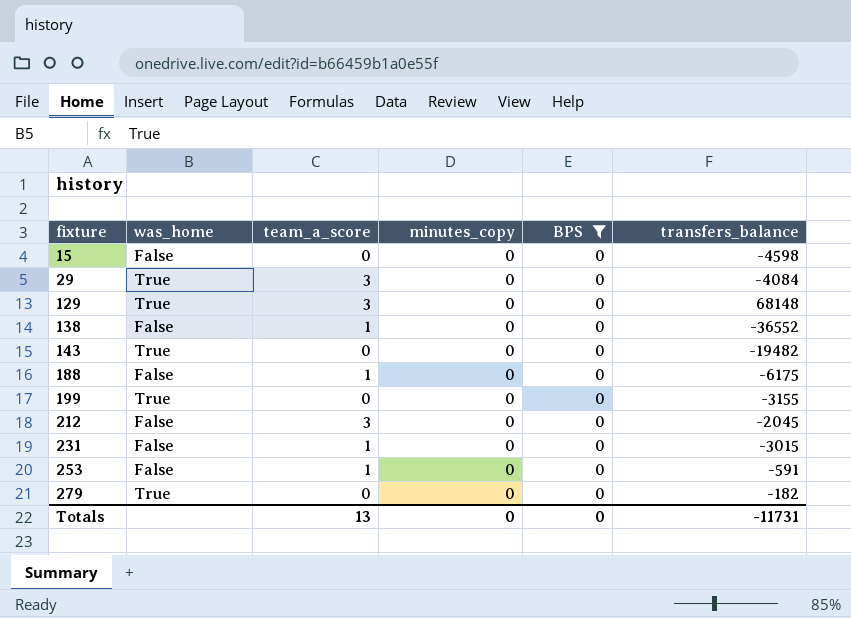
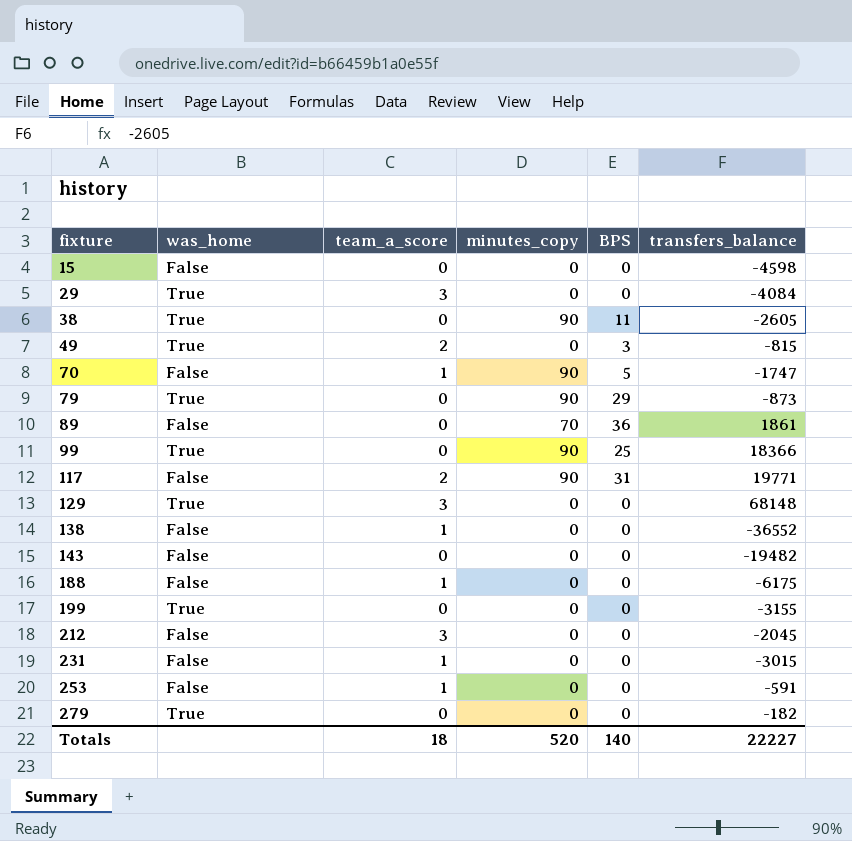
filter: BPS = 0 -> none
143 | was_home: True -> False
Totals | team_a_score: 13 -> 18
Totals | minutes_copy: 0 -> 520
Totals | BPS: 0 -> 140
Totals | transfers_balance: -11731 -> 22227

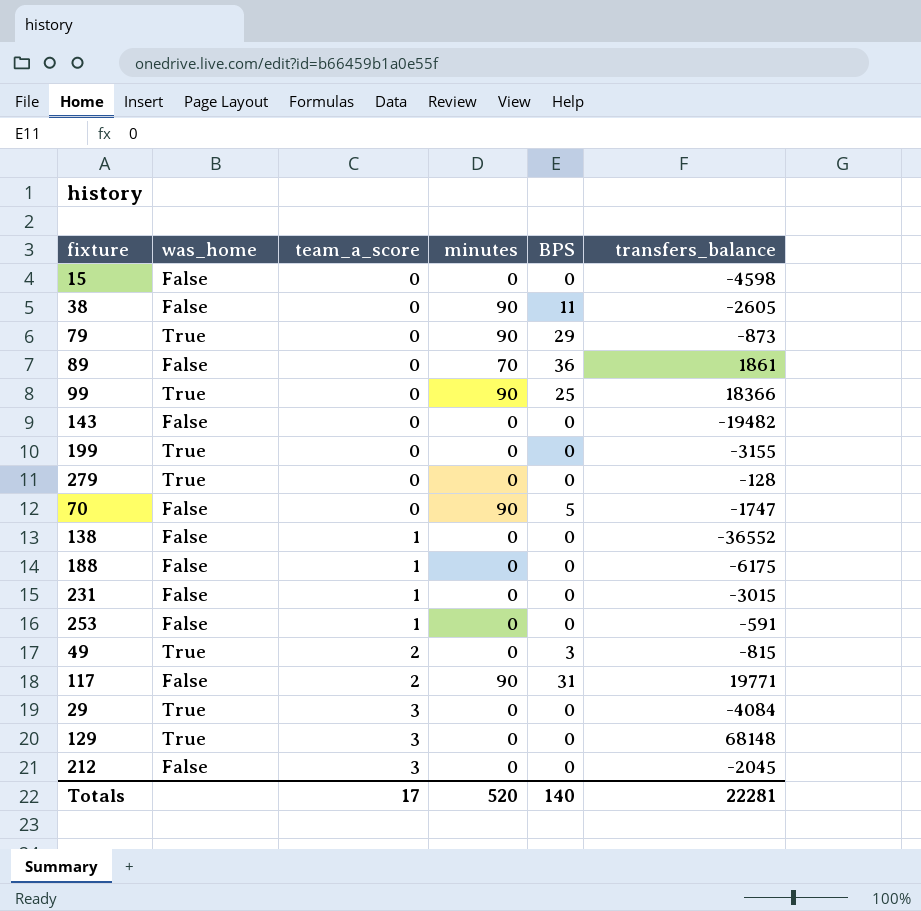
row order: fixture ascending -> team_a_score ascending
column name: minutes_copy -> minutes
38 | was_home: True -> False
279 | transfers_balance: -182 -> -128
70 | team_a_score: 1 -> 0
Totals | team_a_score: 18 -> 17
Totals | transfers_balance: 22227 -> 22281

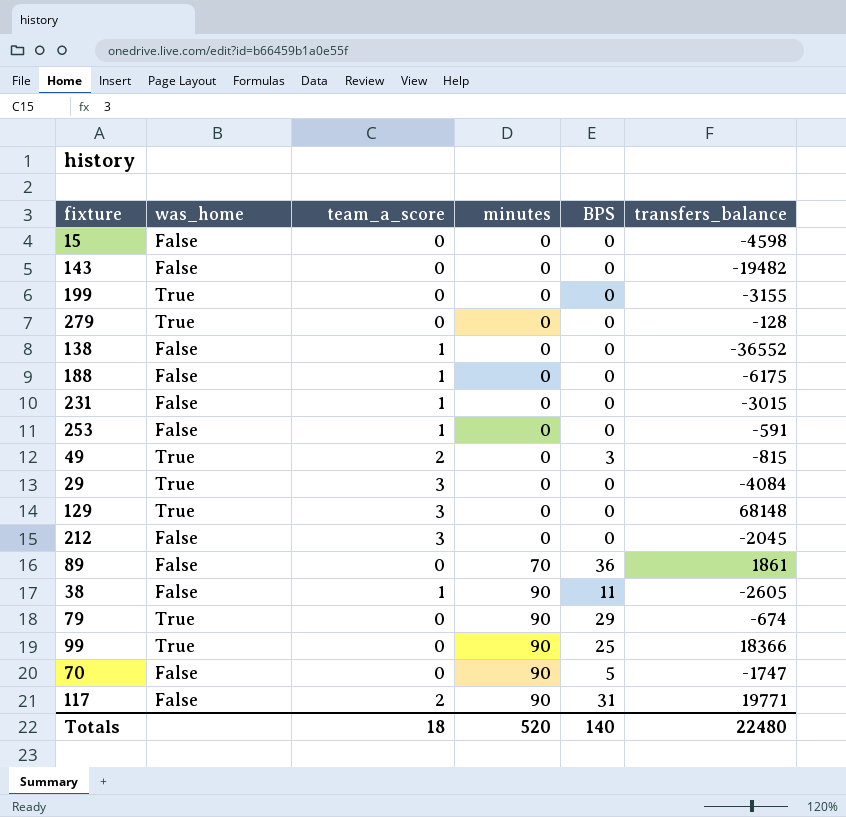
row order: team_a_score ascending -> minutes ascending
38 | team_a_score: 0 -> 1
79 | transfers_balance: -873 -> -674
Totals | team_a_score: 17 -> 18
Totals | transfers_balance: 22281 -> 22480

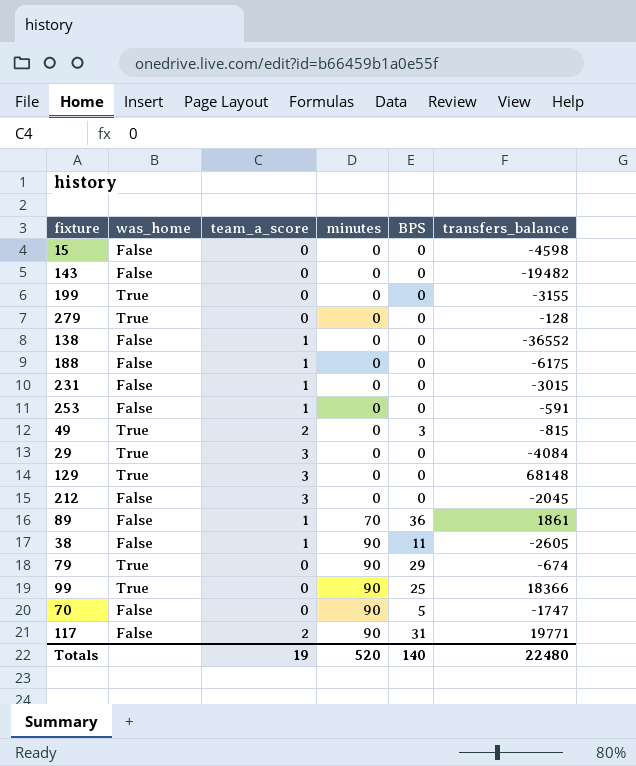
89 | team_a_score: 0 -> 1
Totals | team_a_score: 18 -> 19

